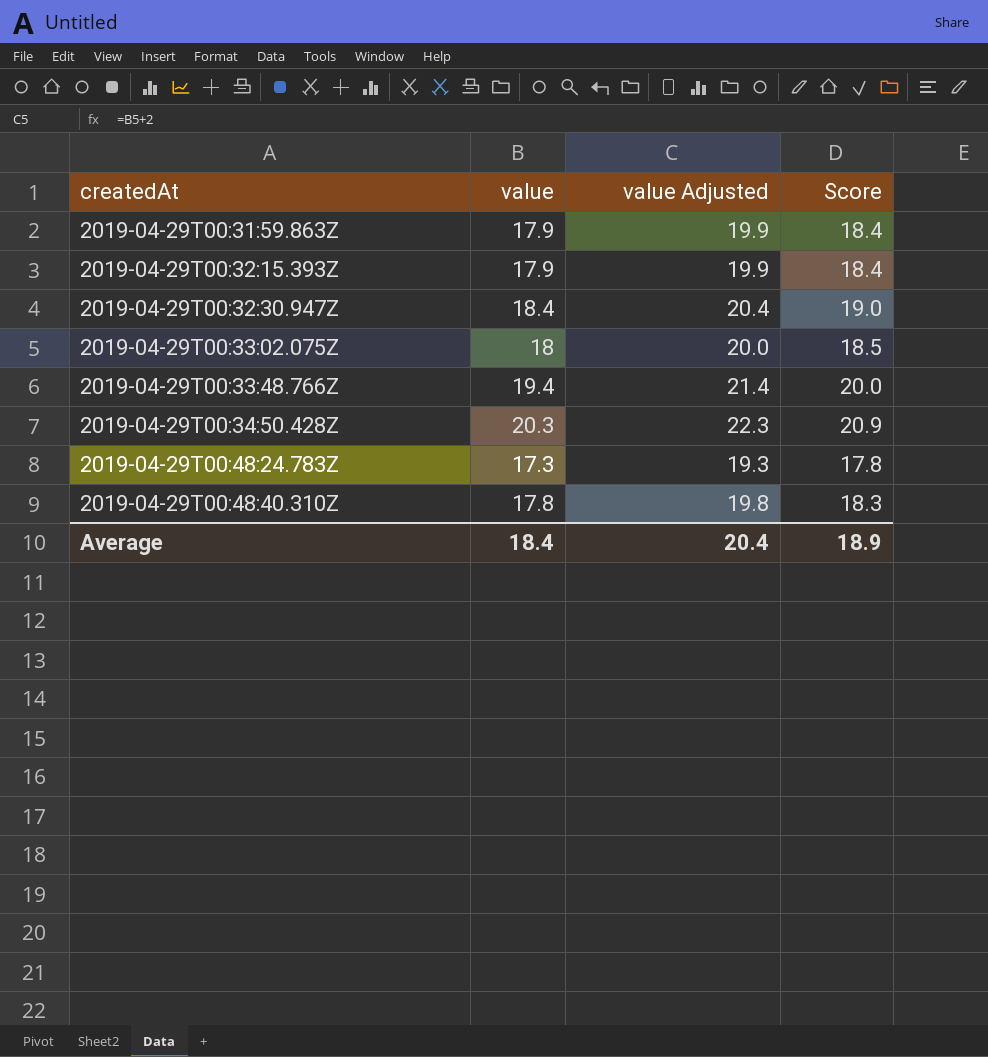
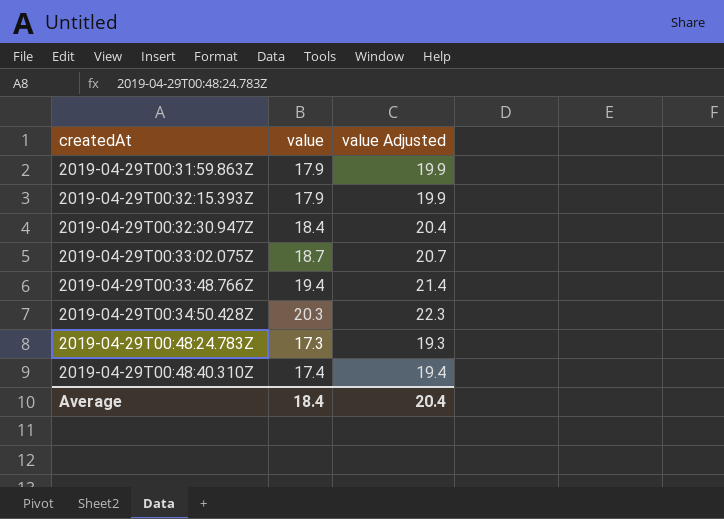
column Score | formula: [value] * 1.03 -> none
2019-04-29T00:33:02.075Z | value: 18 -> 18.7
2019-04-29T00:33:02.075Z | value Adjusted: 20.0 -> 20.7
2019-04-29T00:48:40.310Z | value: 17.8 -> 17.4
2019-04-29T00:48:40.310Z | value Adjusted: 19.8 -> 19.4

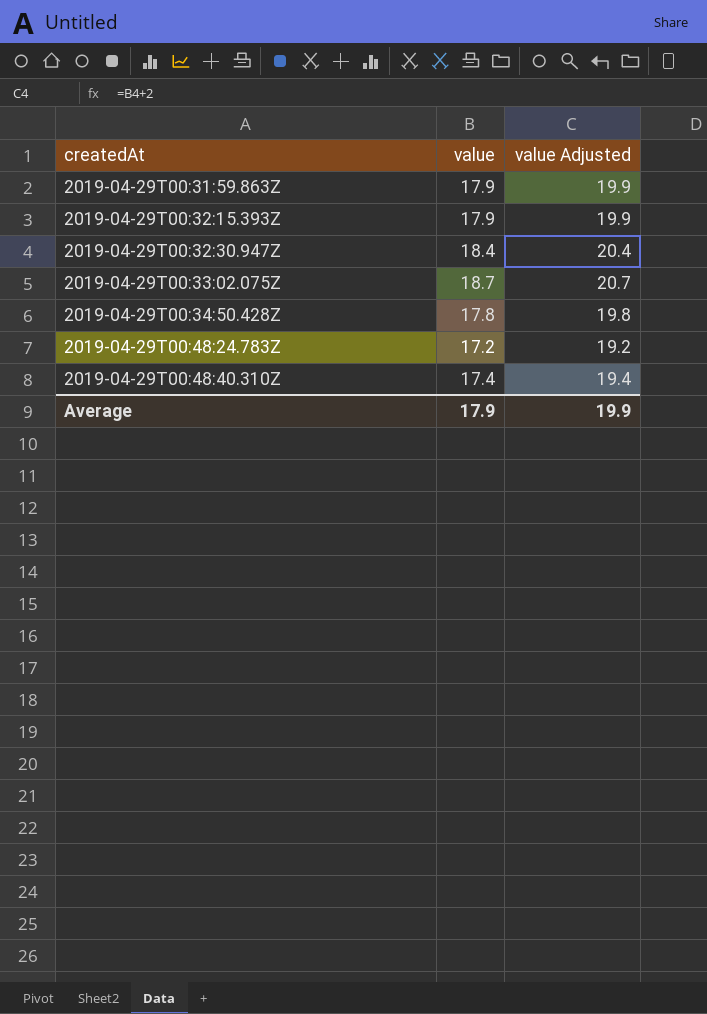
row 2019-04-29T00:33:48.766Z: 19.4 | 21.4 -> none
2019-04-29T00:34:50.428Z | value: 20.3 -> 17.8
2019-04-29T00:34:50.428Z | value Adjusted: 22.3 -> 19.8
2019-04-29T00:48:24.783Z | value: 17.3 -> 17.2
2019-04-29T00:48:24.783Z | value Adjusted: 19.3 -> 19.2
Average | value: 18.4 -> 17.9
Average | value Adjusted: 20.4 -> 19.9

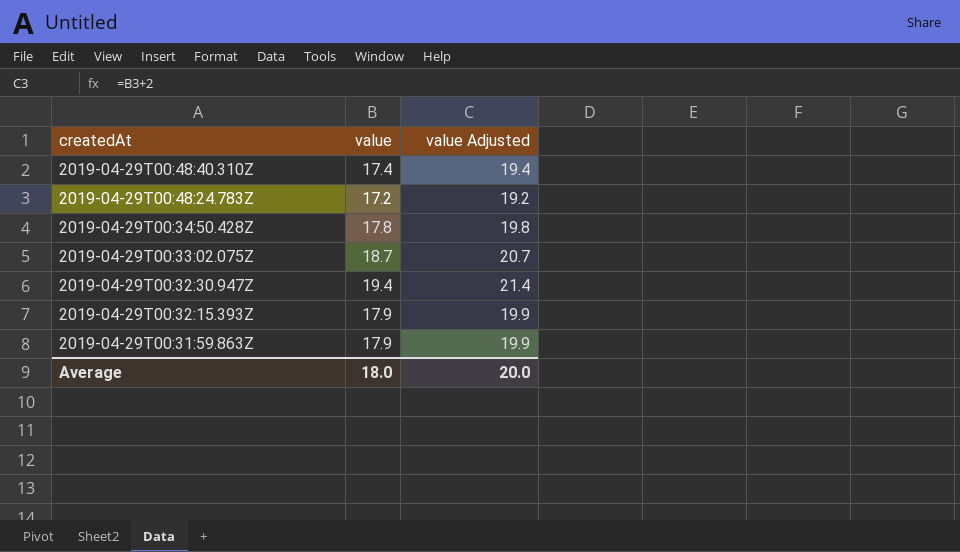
row order: createdAt ascending -> createdAt descending
2019-04-29T00:32:30.947Z | value: 18.4 -> 19.4
2019-04-29T00:32:30.947Z | value Adjusted: 20.4 -> 21.4
Average | value: 17.9 -> 18.0
Average | value Adjusted: 19.9 -> 20.0

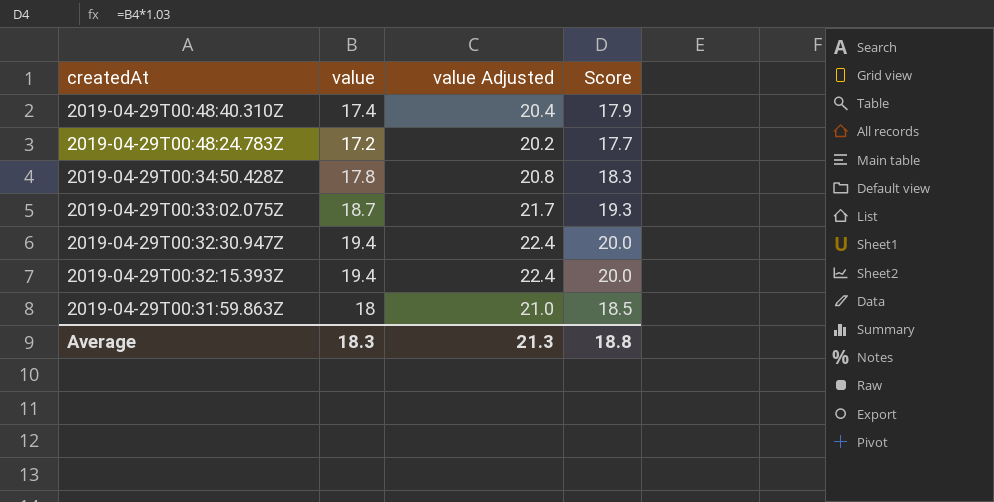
column value Adjusted | formula: [value] + 2 -> [value] + 3
column Score | formula: none -> [value] * 1.03
2019-04-29T00:32:15.393Z | value: 17.9 -> 19.4
2019-04-29T00:31:59.863Z | value: 17.9 -> 18
Average | value: 18.0 -> 18.3
Average | value Adjusted: 20.0 -> 21.3

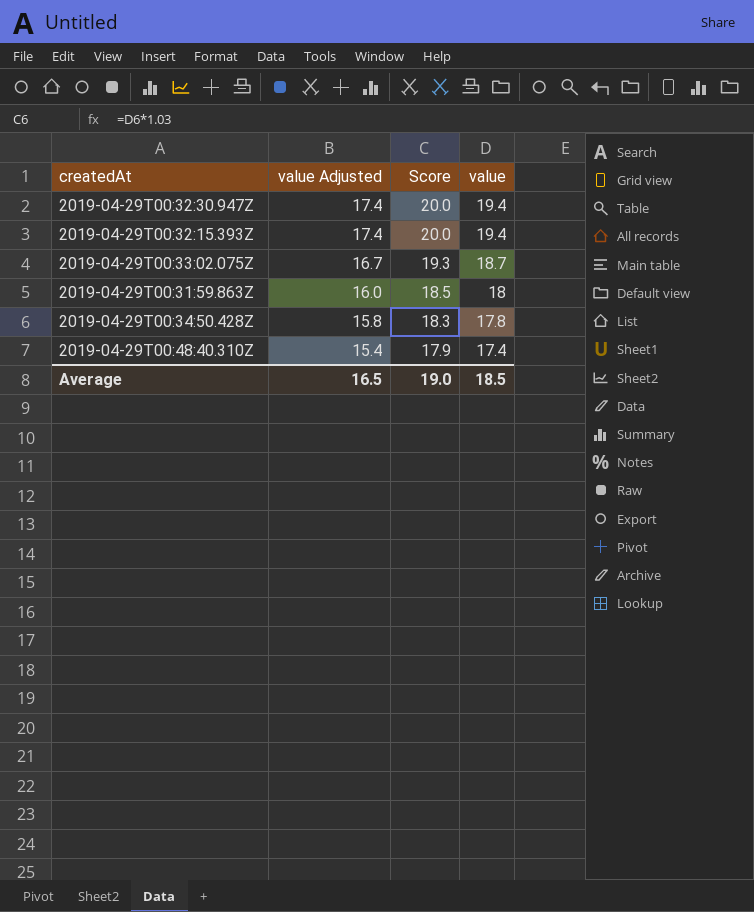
row order: createdAt descending -> value Adjusted descending
column value Adjusted | formula: [value] + 3 -> [value] - 2
column value | position: 2 -> 4
row 2019-04-29T00:48:24.783Z: 17.2 | 20.2 | 17.7 -> none
Average | value Adjusted: 21.3 -> 16.5
Average | Score: 18.8 -> 19.0
Average | value: 18.3 -> 18.5

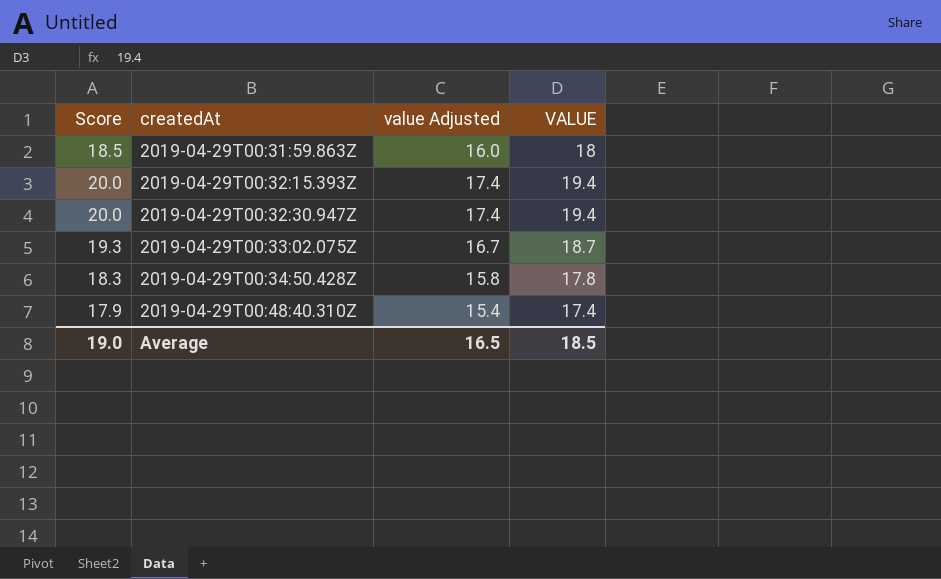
row order: value Adjusted descending -> createdAt ascending
column Score | position: 3 -> 1
column name: value -> VALUE

